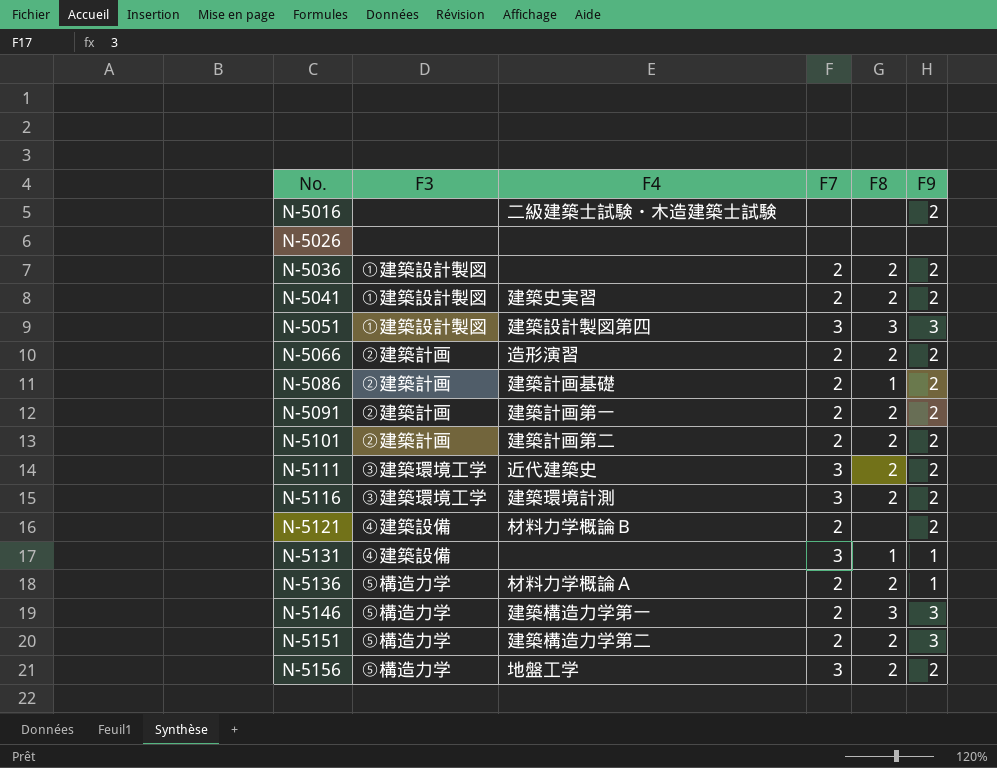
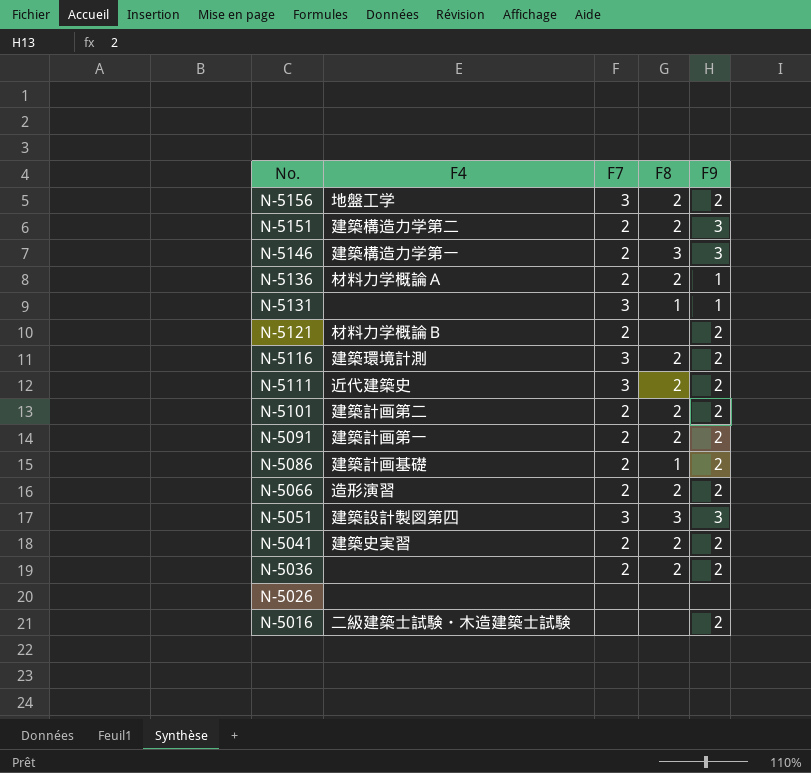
row order: No. ascending -> No. descending
column F3 | position: 2 -> none

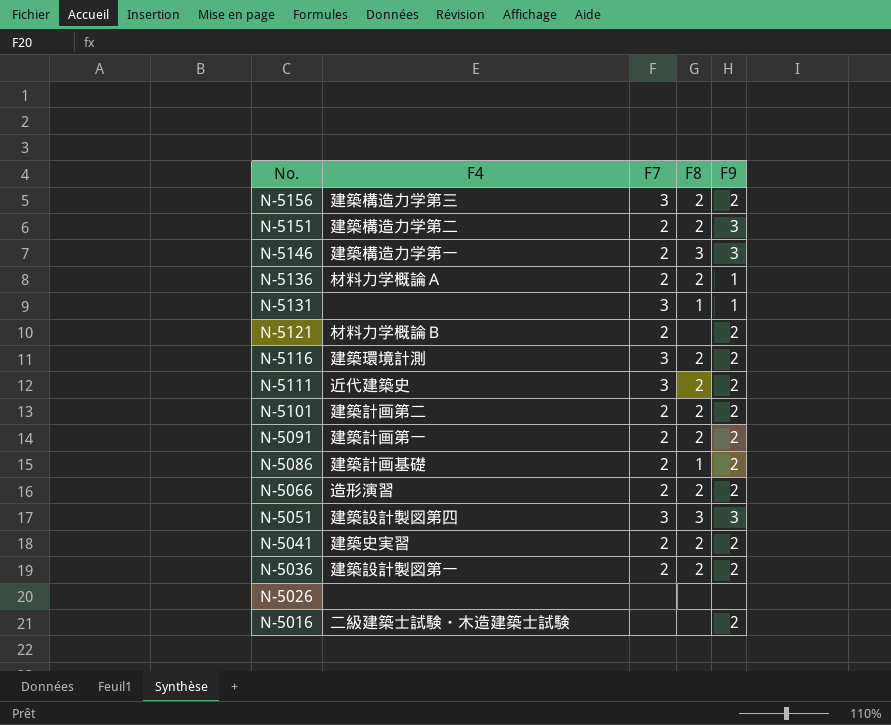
N-5156 | F4: 地盤工学 -> 建築構造力学第三
N-5036 | F4: none -> 建築設計製図第一

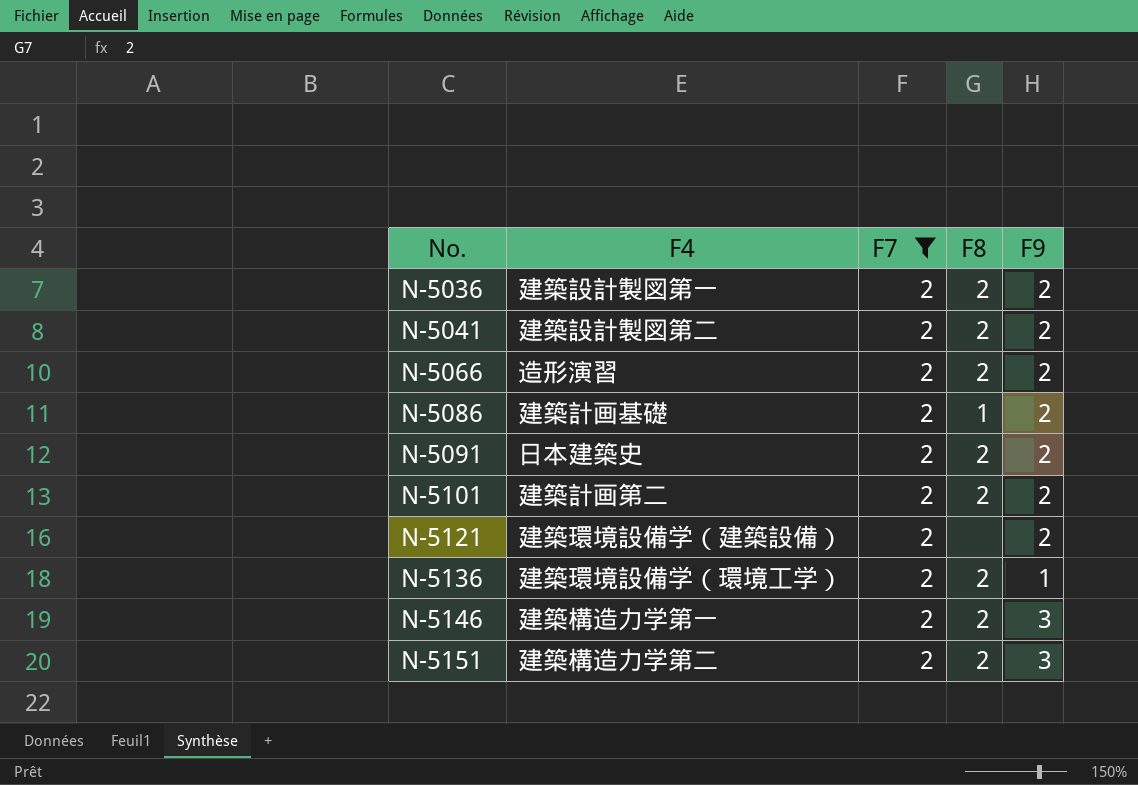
filter: none -> F7 = 2
row order: No. descending -> No. ascending
N-5041 | F4: 建築史実習 -> 建築設計製図第二
N-5091 | F4: 建築計画第一 -> 日本建築史
N-5121 | F4: 材料力学概論Ｂ -> 建築環境設備学（建築設備）
N-5136 | F4: 材料力学概論Ａ -> 建築環境設備学（環境工学）
N-5146 | F8: 3 -> 2

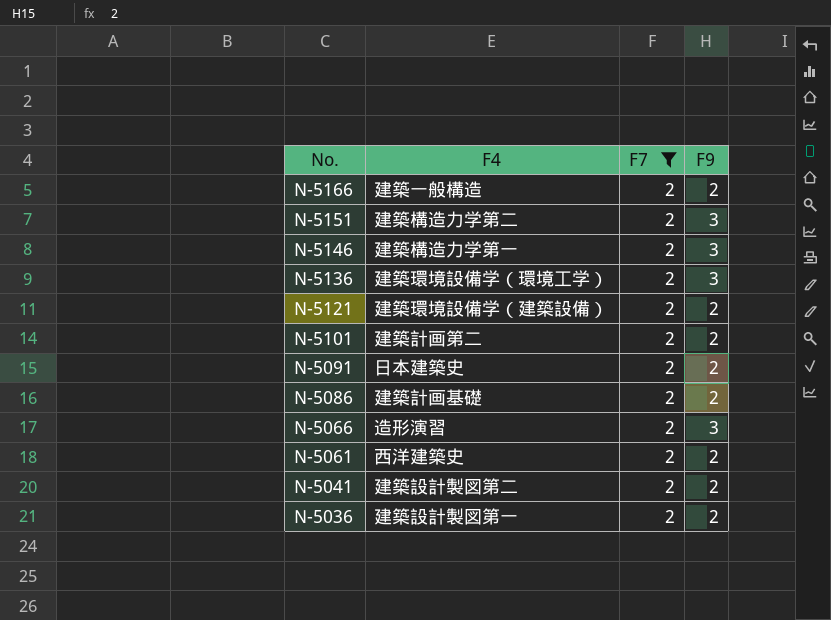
row order: No. ascending -> No. descending
column F8 | position: 4 -> none
row N-5166: none -> 建築一般構造 | 2 | 2
N-5136 | F9: 1 -> 3
N-5066 | F9: 2 -> 3
row N-5061: none -> 西洋建築史 | 2 | 2

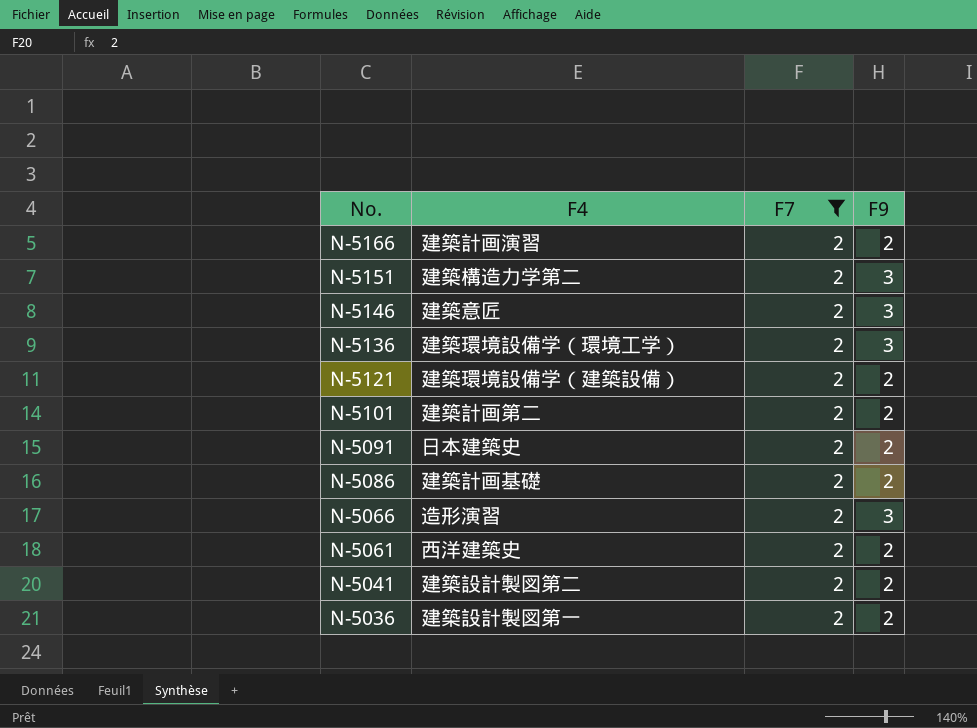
N-5166 | F4: 建築一般構造 -> 建築計画演習
N-5146 | F4: 建築構造力学第一 -> 建築意匠

